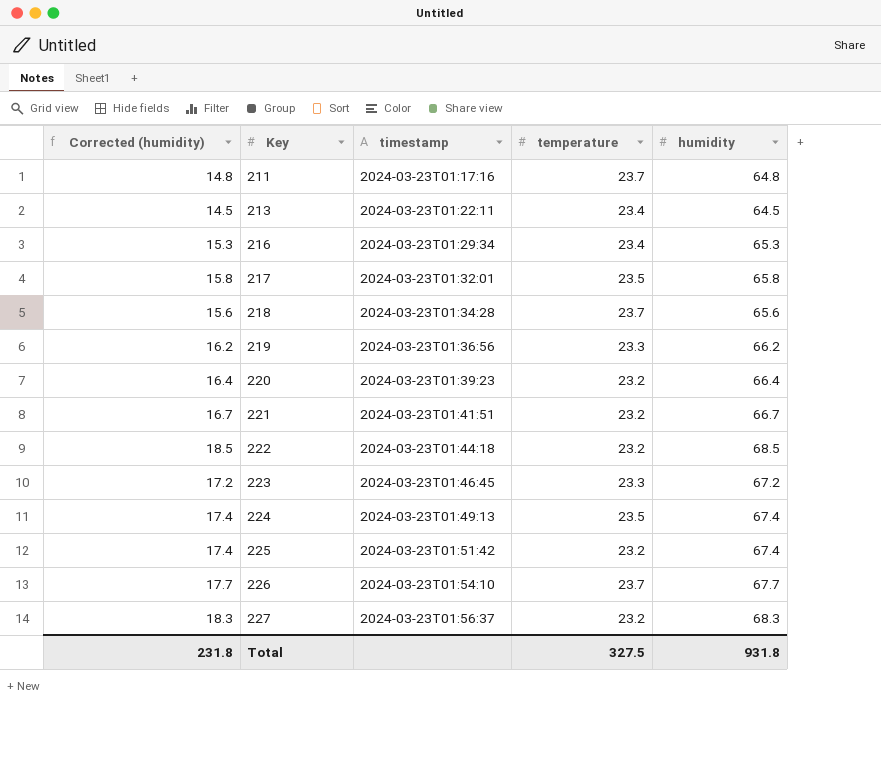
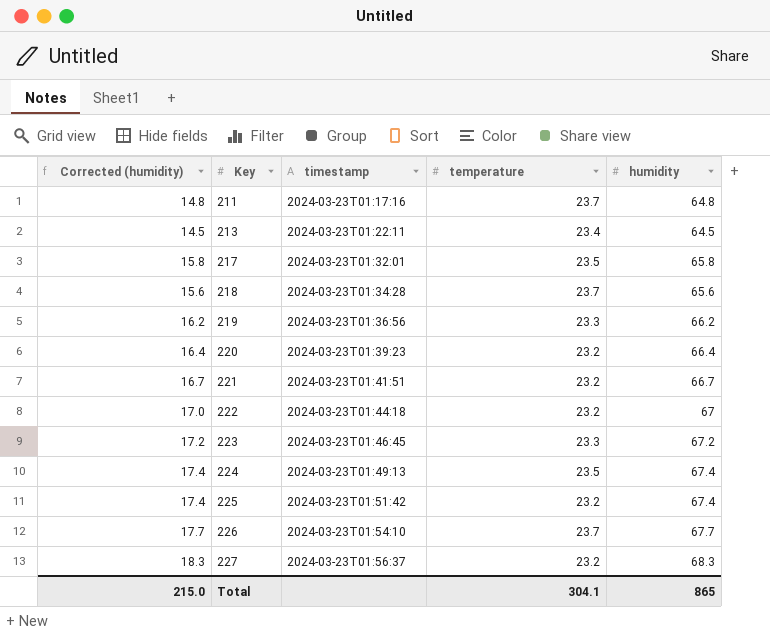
row 216: 15.3 | 2024-03-23T01:29:34 | 23.4 | 65.3 -> none
222 | Corrected (humidity): 18.5 -> 17.0
222 | humidity: 68.5 -> 67
Total | Corrected (humidity): 231.8 -> 215.0
Total | temperature: 327.5 -> 304.1
Total | humidity: 931.8 -> 865

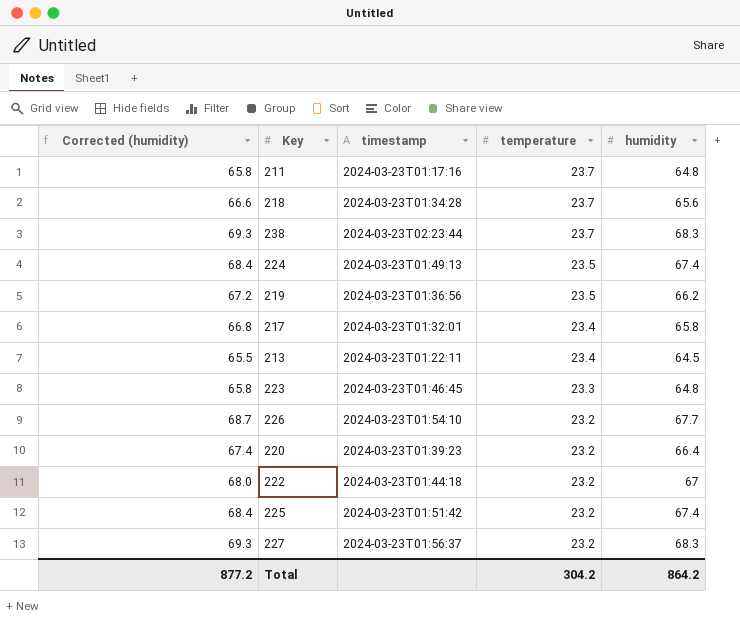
row order: Key ascending -> temperature descending
column Corrected (humidity) | formula: [humidity] - 50 -> [humidity] + 1
row 221: 16.7 | 2024-03-23T01:41:51 | 23.2 | 66.7 -> none
row 238: none -> 69.3 | 2024-03-23T02:23:44 | 23.7 | 68.3
219 | temperature: 23.3 -> 23.5
217 | temperature: 23.5 -> 23.4
223 | humidity: 67.2 -> 64.8
226 | temperature: 23.7 -> 23.2
Total | Corrected (humidity): 215.0 -> 877.2
Total | temperature: 304.1 -> 304.2
Total | humidity: 865 -> 864.2

